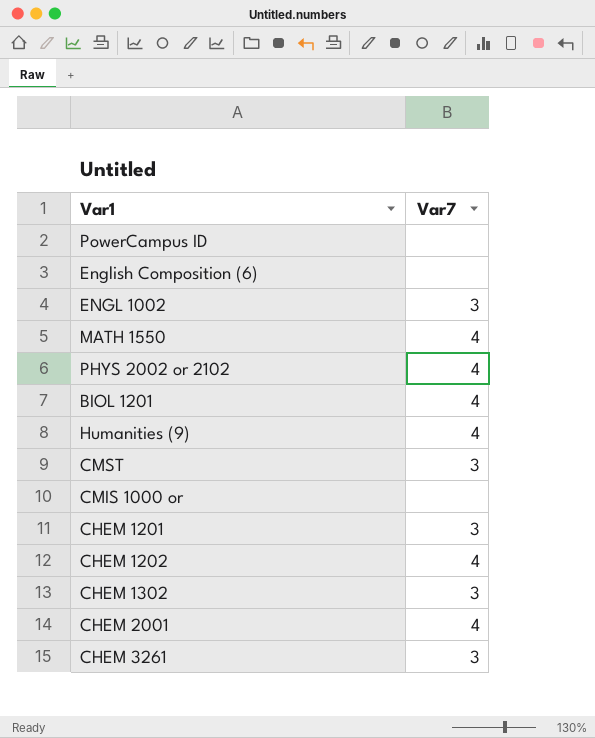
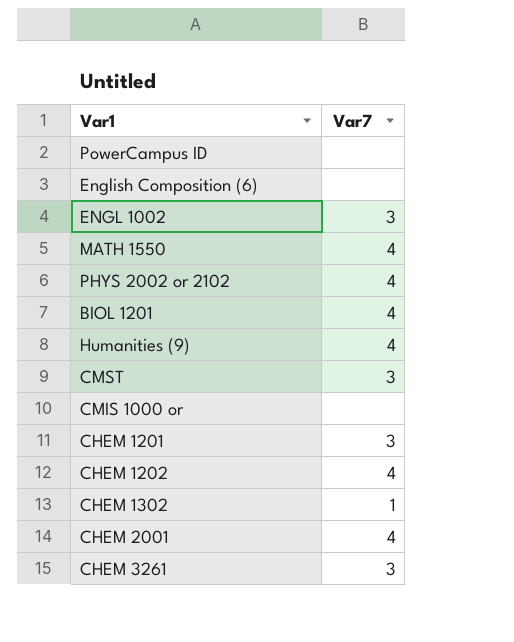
CHEM 1302 | Var7: 3 -> 1

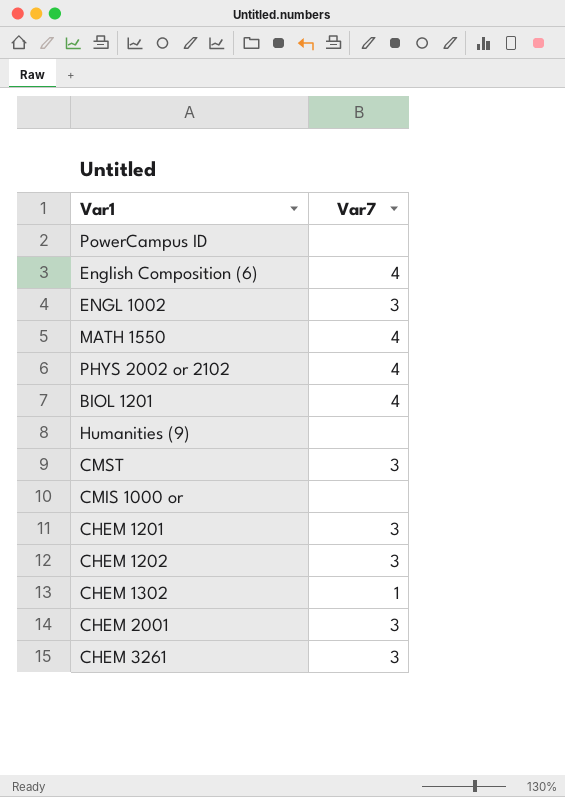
English Composition (6) | Var7: none -> 4
Humanities (9) | Var7: 4 -> none
CHEM 1202 | Var7: 4 -> 3
CHEM 2001 | Var7: 4 -> 3

